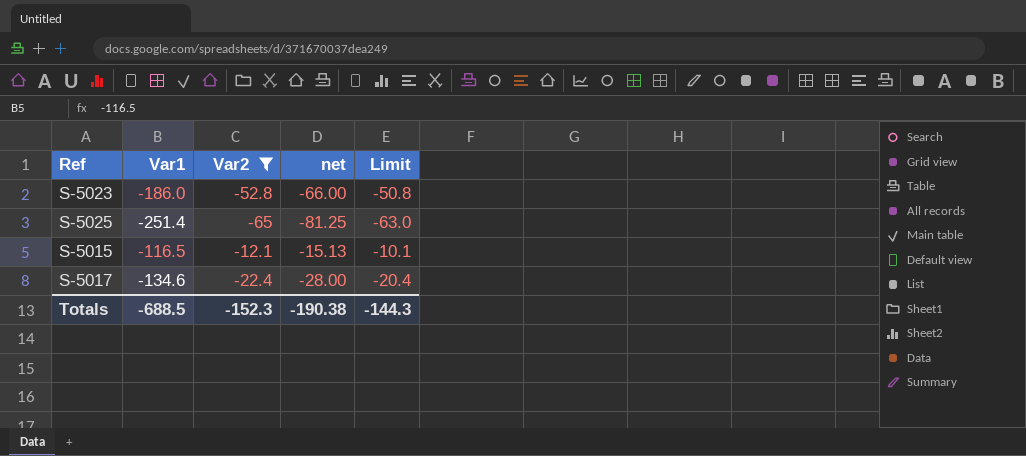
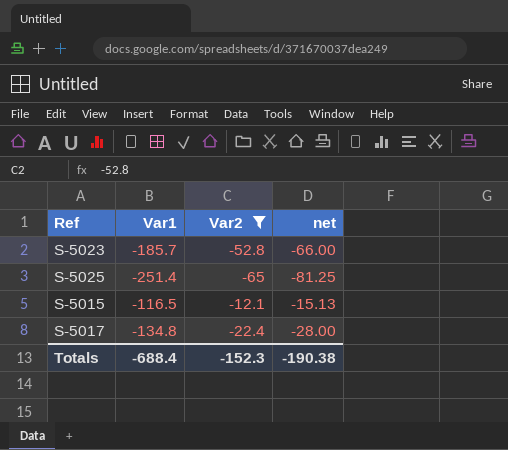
column Limit | formula: [Var2] + 2 -> none
S-5023 | Var1: -186.0 -> -185.7
S-5017 | Var1: -134.6 -> -134.8
Totals | Var1: -688.5 -> -688.4

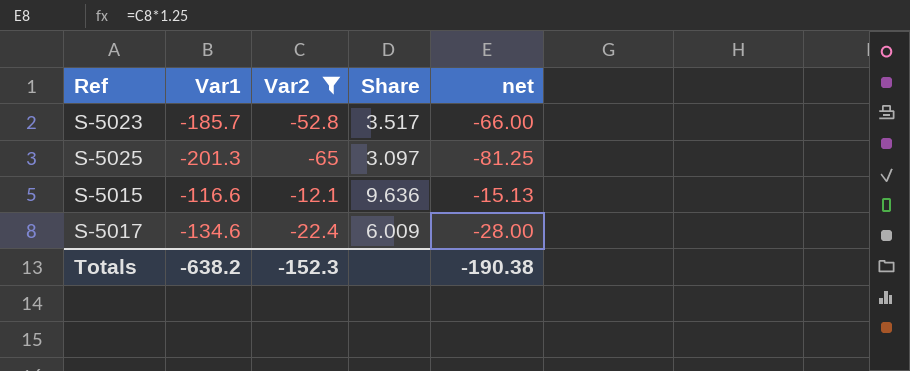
column Share | formula: none -> [Var1] / [Var2]
S-5025 | Var1: -251.4 -> -201.3
S-5015 | Var1: -116.5 -> -116.6
S-5017 | Var1: -134.8 -> -134.6
Totals | Var1: -688.4 -> -638.2

